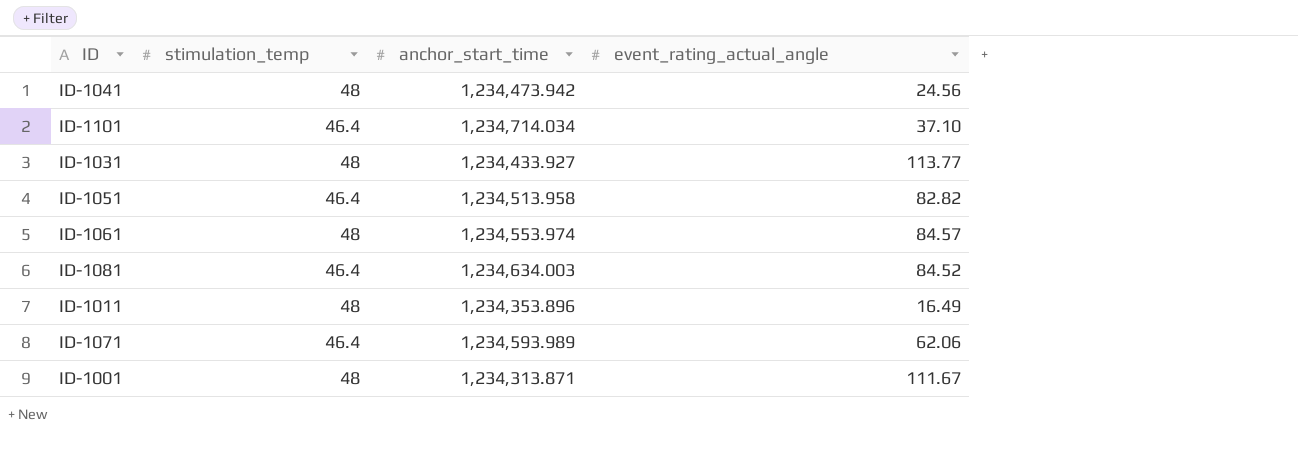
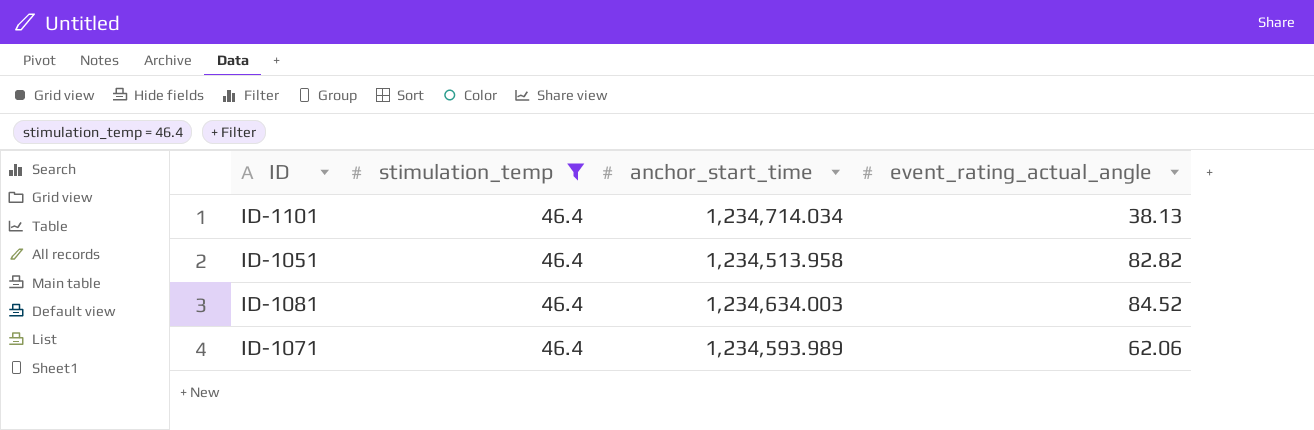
filter: none -> stimulation_temp = 46.4
ID-1101 | event_rating_actual_angle: 37.10 -> 38.13

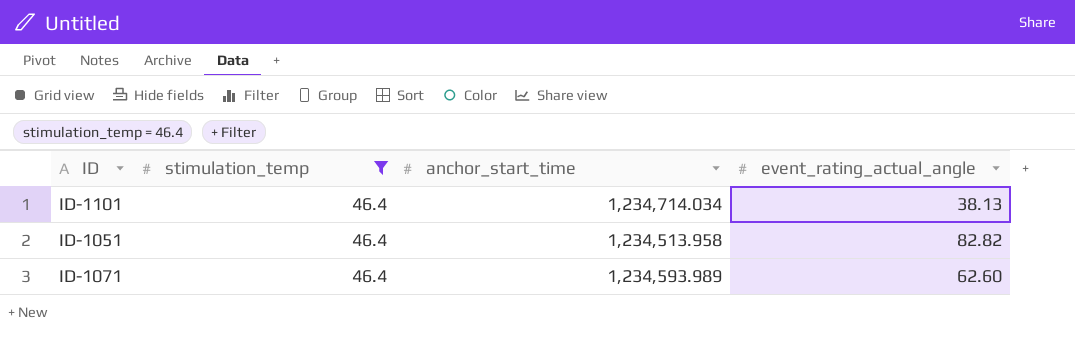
row ID-1081: 46.4 | 1,234,634.003 | 84.52 -> none
ID-1071 | event_rating_actual_angle: 62.06 -> 62.60

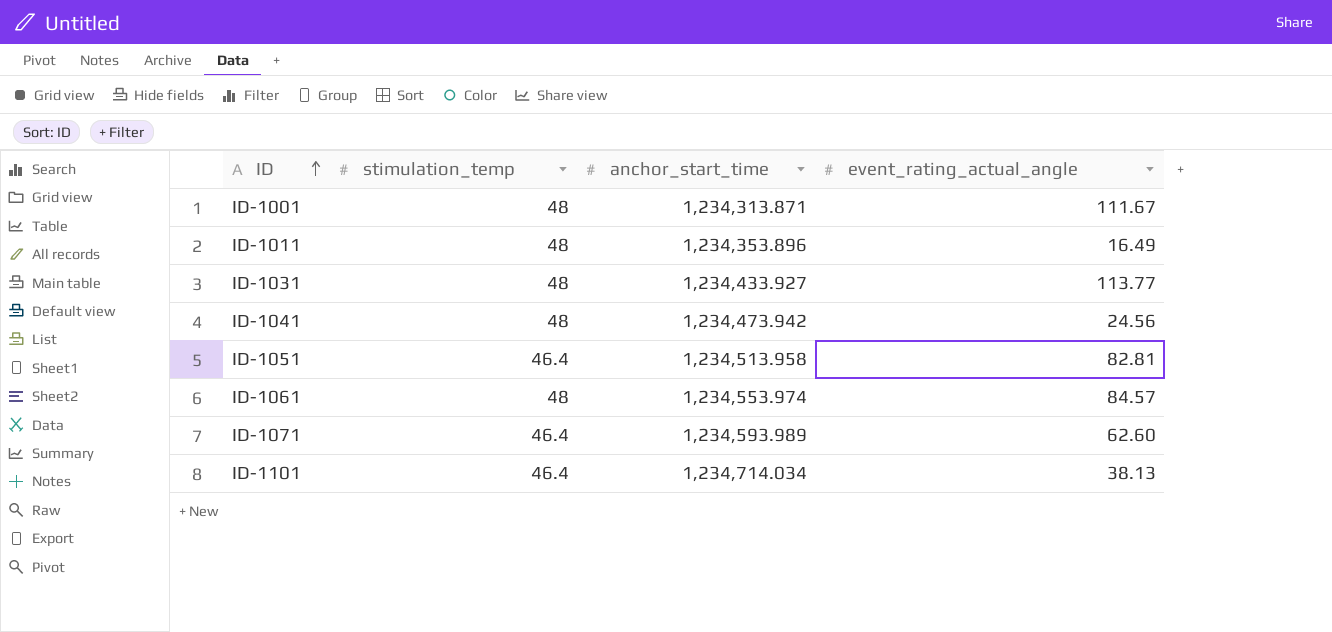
filter: stimulation_temp = 46.4 -> none
row order: none -> ID ascending
ID-1051 | event_rating_actual_angle: 82.82 -> 82.81

